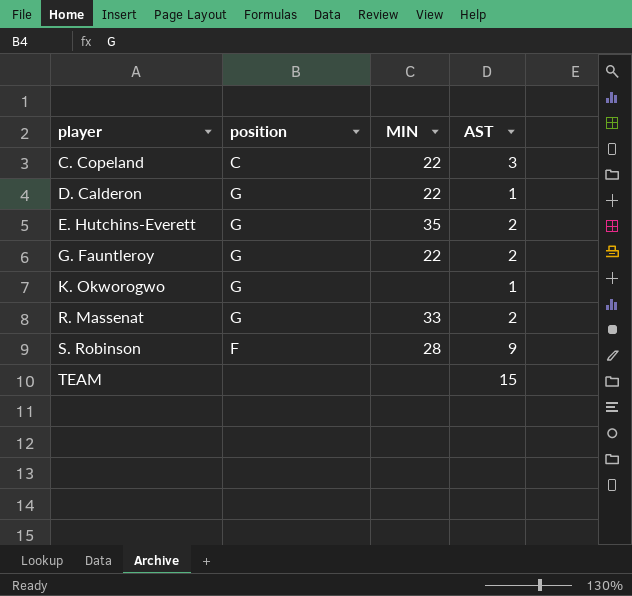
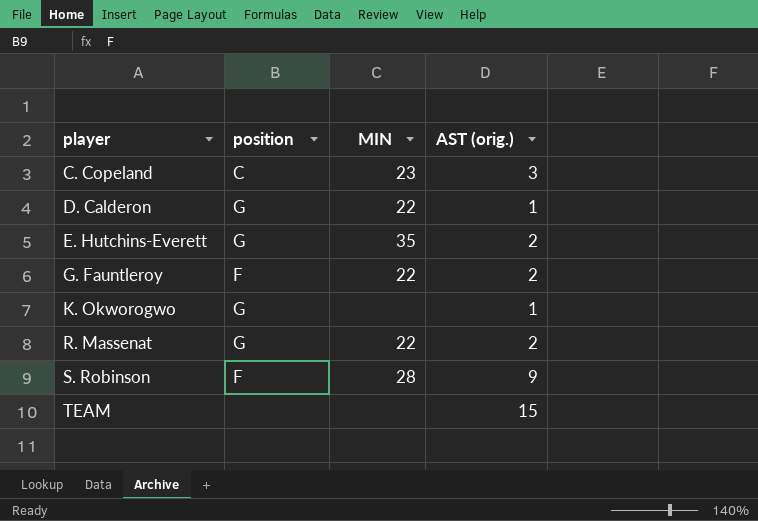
column name: AST -> AST (orig.)
C. Copeland | MIN: 22 -> 23
G. Fauntleroy | position: G -> F
R. Massenat | MIN: 33 -> 22

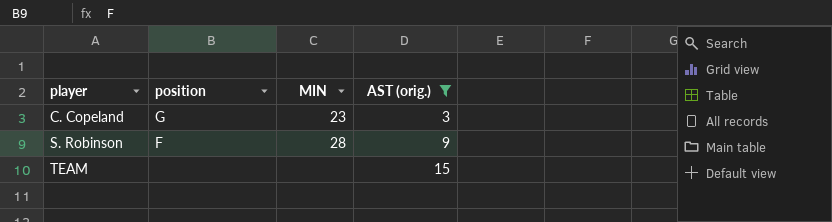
filter: none -> AST (orig.) >= 3
C. Copeland | position: C -> G

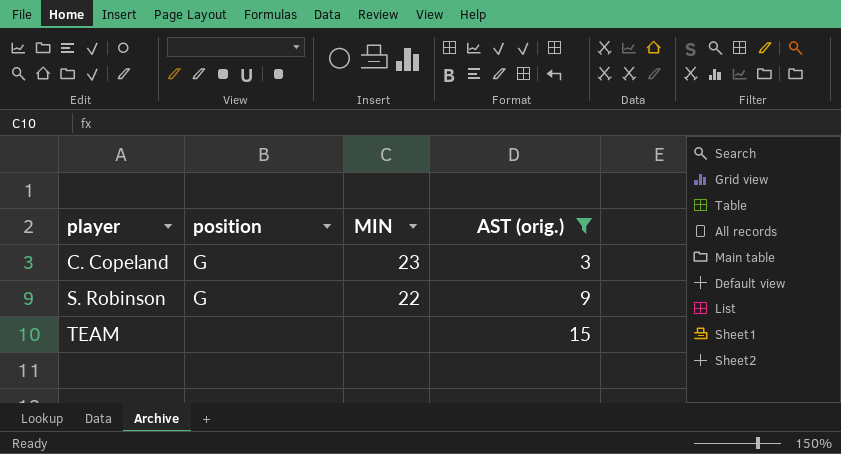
S. Robinson | position: F -> G
S. Robinson | MIN: 28 -> 22

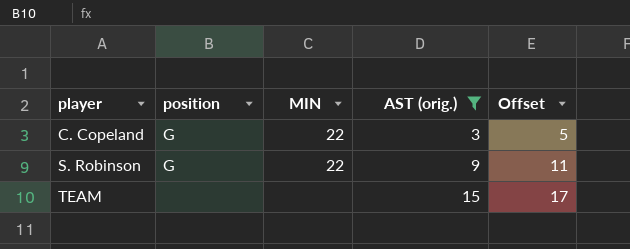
column Offset | formula: none -> [AST (orig.)] + 2
C. Copeland | MIN: 23 -> 22

